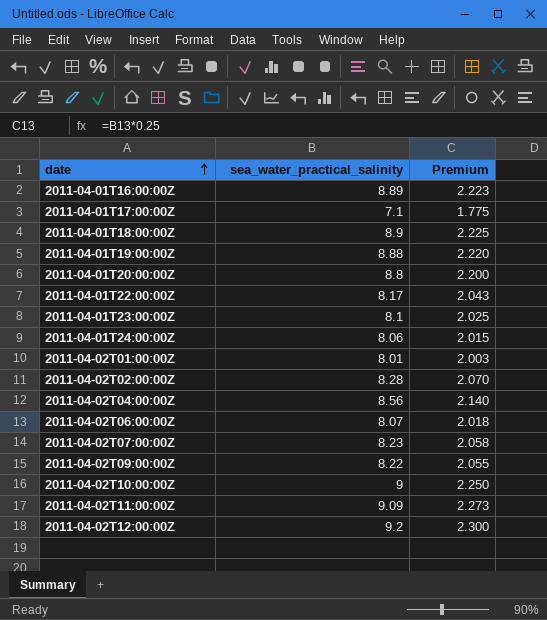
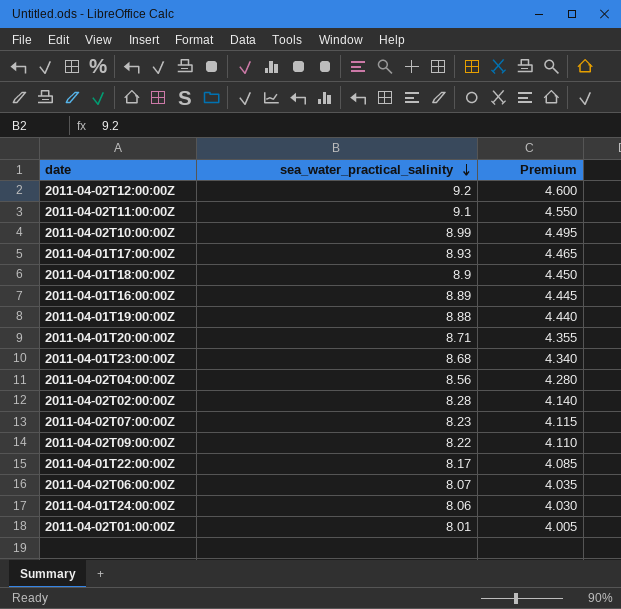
row order: date ascending -> sea_water_practical_salinity descending
column Premium | formula: [sea_water_practical_salinity] * 0.25 -> [sea_water_practical_salinity] * 0.5
2011-04-02T11:00:00Z | sea_water_practical_salinity: 9.09 -> 9.1
2011-04-02T10:00:00Z | sea_water_practical_salinity: 9 -> 8.99
2011-04-01T17:00:00Z | sea_water_practical_salinity: 7.1 -> 8.93
2011-04-01T20:00:00Z | sea_water_practical_salinity: 8.8 -> 8.71
2011-04-01T23:00:00Z | sea_water_practical_salinity: 8.1 -> 8.68

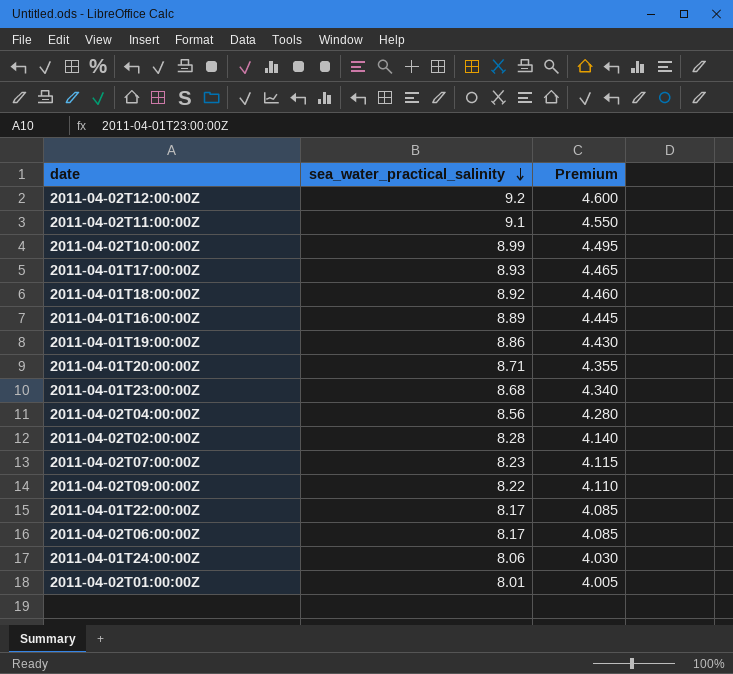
2011-04-01T18:00:00Z | sea_water_practical_salinity: 8.9 -> 8.92
2011-04-01T18:00:00Z | Premium: 4.450 -> 4.460
2011-04-01T19:00:00Z | sea_water_practical_salinity: 8.88 -> 8.86
2011-04-01T19:00:00Z | Premium: 4.440 -> 4.430
2011-04-02T06:00:00Z | sea_water_practical_salinity: 8.07 -> 8.17
2011-04-02T06:00:00Z | Premium: 4.035 -> 4.085

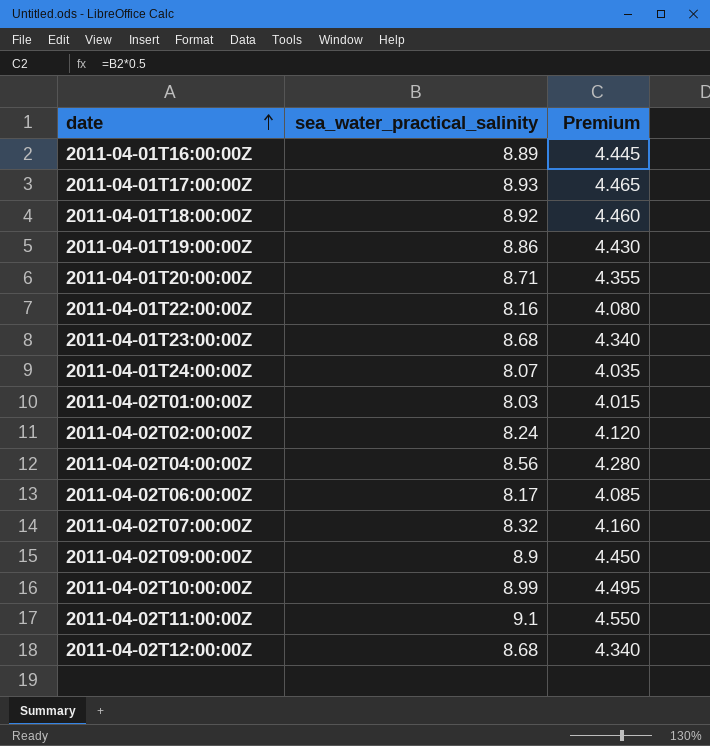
row order: sea_water_practical_salinity descending -> date ascending
2011-04-01T22:00:00Z | sea_water_practical_salinity: 8.17 -> 8.16
2011-04-01T22:00:00Z | Premium: 4.085 -> 4.080
2011-04-01T24:00:00Z | sea_water_practical_salinity: 8.06 -> 8.07
2011-04-01T24:00:00Z | Premium: 4.030 -> 4.035
2011-04-02T01:00:00Z | sea_water_practical_salinity: 8.01 -> 8.03
2011-04-02T01:00:00Z | Premium: 4.005 -> 4.015
2011-04-02T02:00:00Z | sea_water_practical_salinity: 8.28 -> 8.24
2011-04-02T02:00:00Z | Premium: 4.140 -> 4.120
2011-04-02T07:00:00Z | sea_water_practical_salinity: 8.23 -> 8.32
2011-04-02T07:00:00Z | Premium: 4.115 -> 4.160
2011-04-02T09:00:00Z | sea_water_practical_salinity: 8.22 -> 8.9
2011-04-02T09:00:00Z | Premium: 4.110 -> 4.450
2011-04-02T12:00:00Z | sea_water_practical_salinity: 9.2 -> 8.68
2011-04-02T12:00:00Z | Premium: 4.600 -> 4.340

